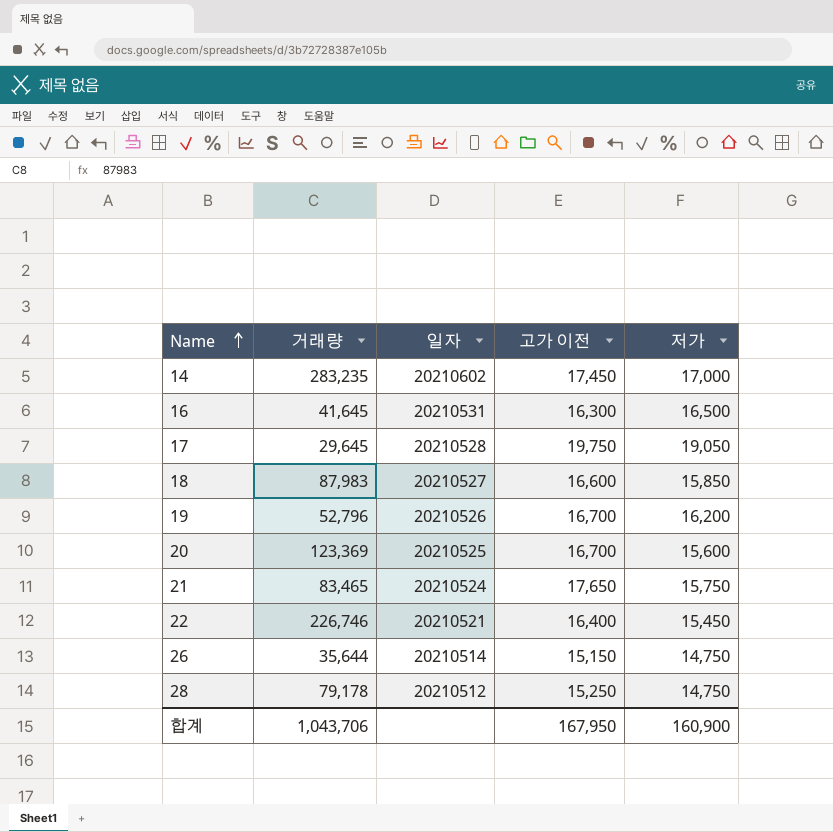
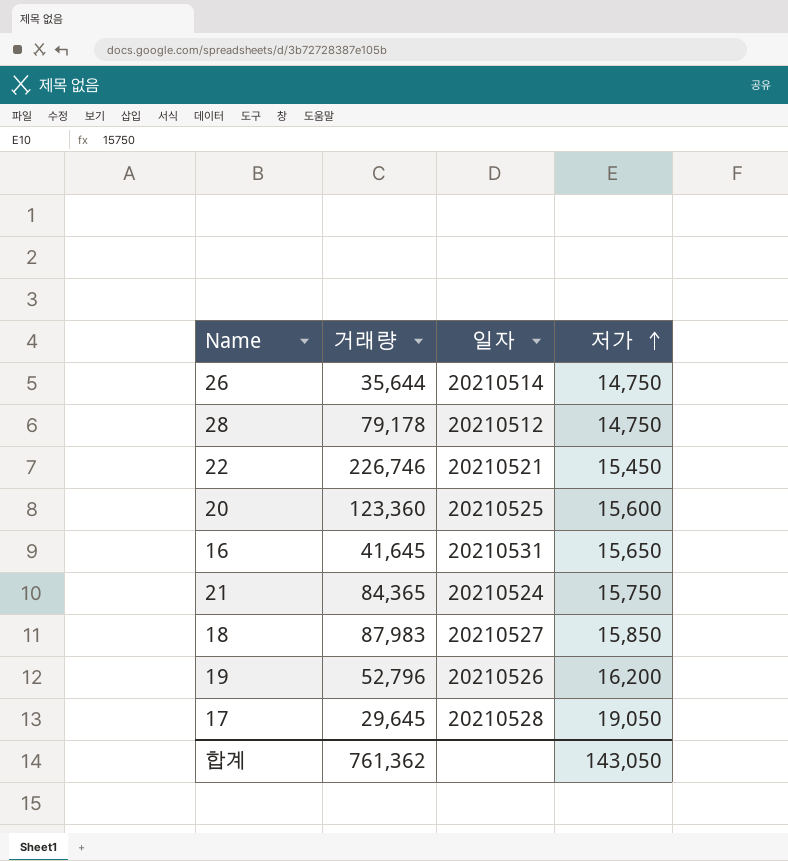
row order: Name ascending -> 저가 ascending
column 고가 이전 | position: 4 -> none
row 14: 283,235 | 20210602 | 17,450 | 17,000 -> none
20 | 거래량: 123,369 -> 123,360
16 | 저가: 16,500 -> 15,650
21 | 거래량: 83,465 -> 84,365
합계 | 거래량: 1,043,706 -> 761,362
합계 | 저가: 160,900 -> 143,050

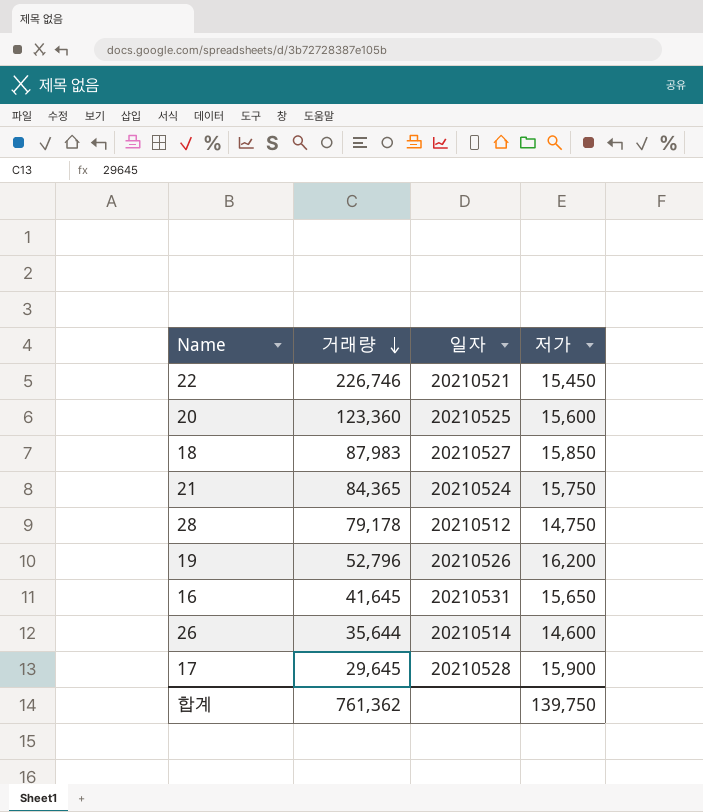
row order: 저가 ascending -> 거래량 descending
26 | 저가: 14,750 -> 14,600
17 | 저가: 19,050 -> 15,900
합계 | 저가: 143,050 -> 139,750

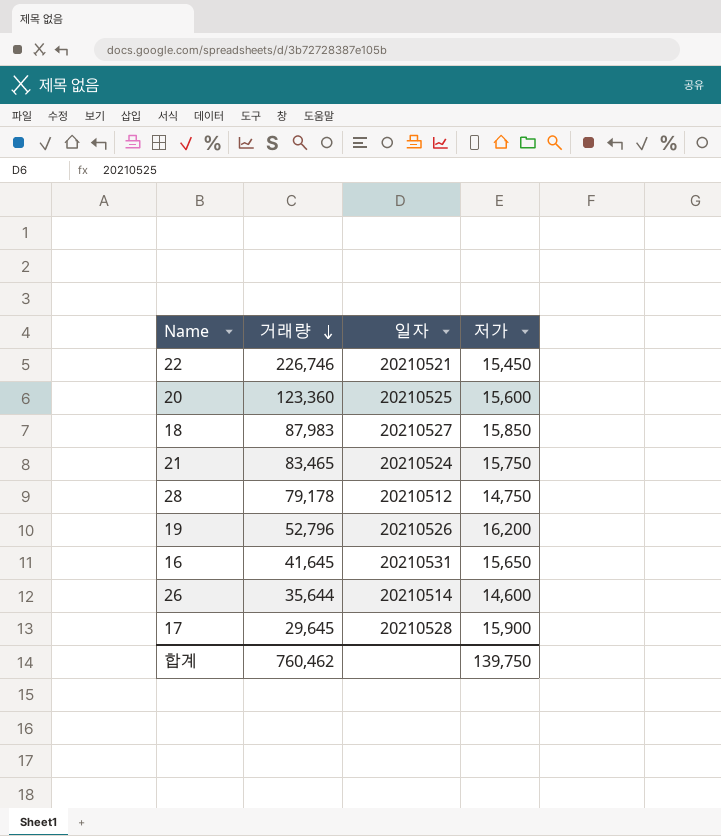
21 | 거래량: 84,365 -> 83,465
합계 | 거래량: 761,362 -> 760,462

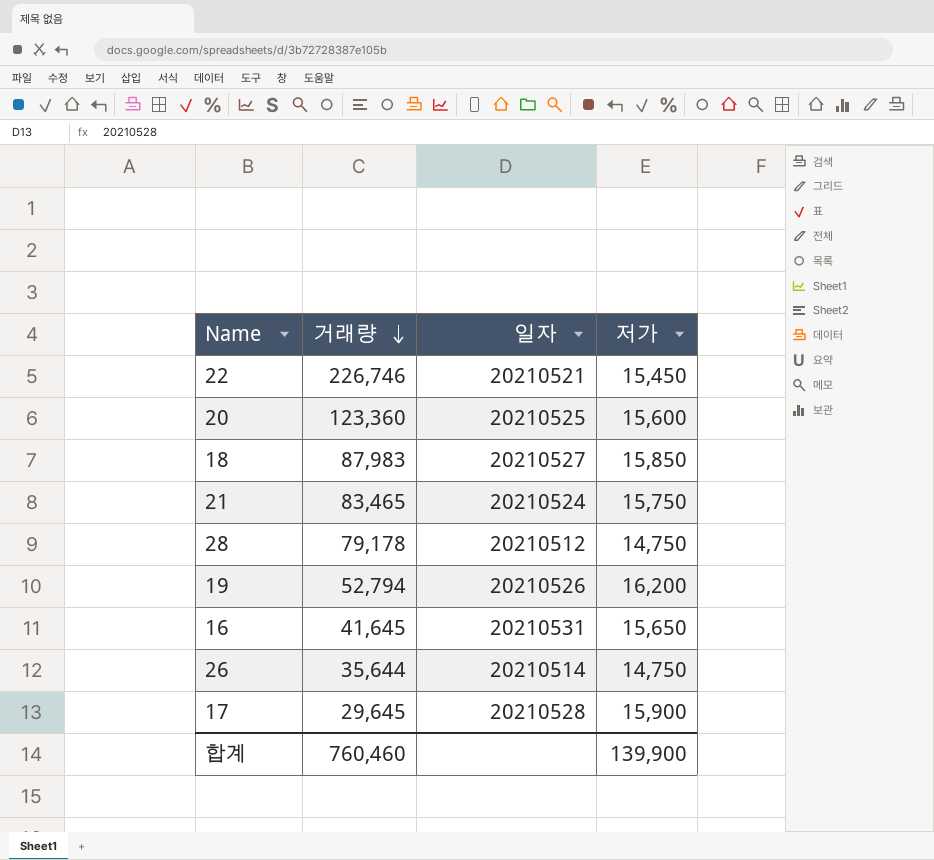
19 | 거래량: 52,796 -> 52,794
26 | 저가: 14,600 -> 14,750
합계 | 거래량: 760,462 -> 760,460
합계 | 저가: 139,750 -> 139,900

